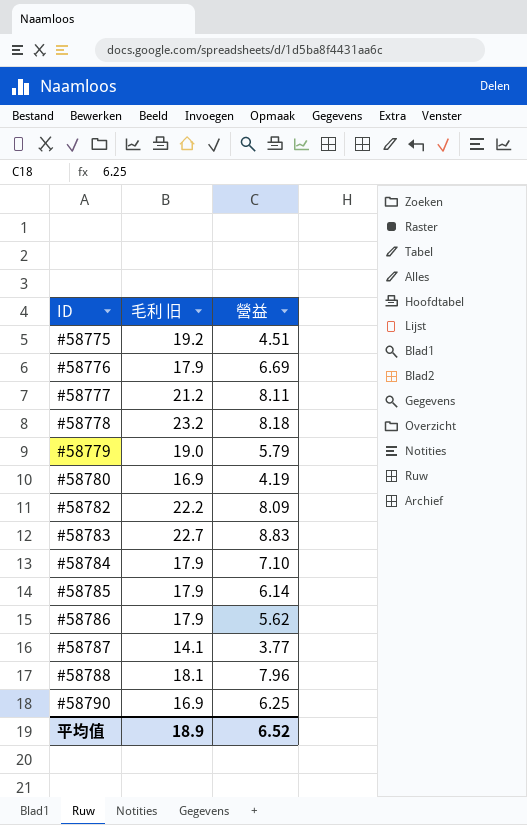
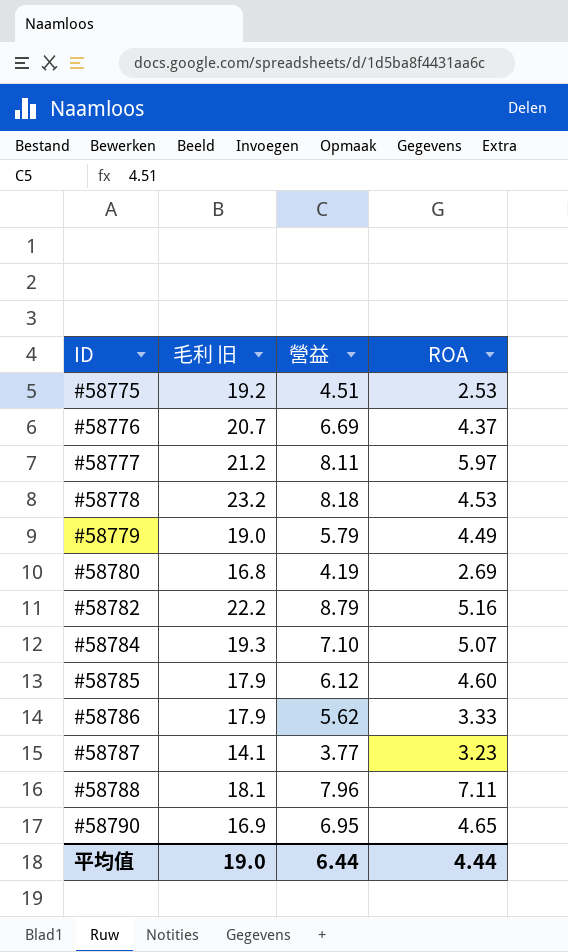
column ROA | position: none -> 4
row #58783: 22.7 | 8.83 -> none
#58776 | 毛利 旧: 17.9 -> 20.7
#58780 | 毛利 旧: 16.9 -> 16.8
#58782 | 營益: 8.09 -> 8.79
#58784 | 毛利 旧: 17.9 -> 19.3
#58785 | 營益: 6.14 -> 6.12
#58790 | 營益: 6.25 -> 6.95
平均值 | 毛利 旧: 18.9 -> 19.0
平均值 | 營益: 6.52 -> 6.44

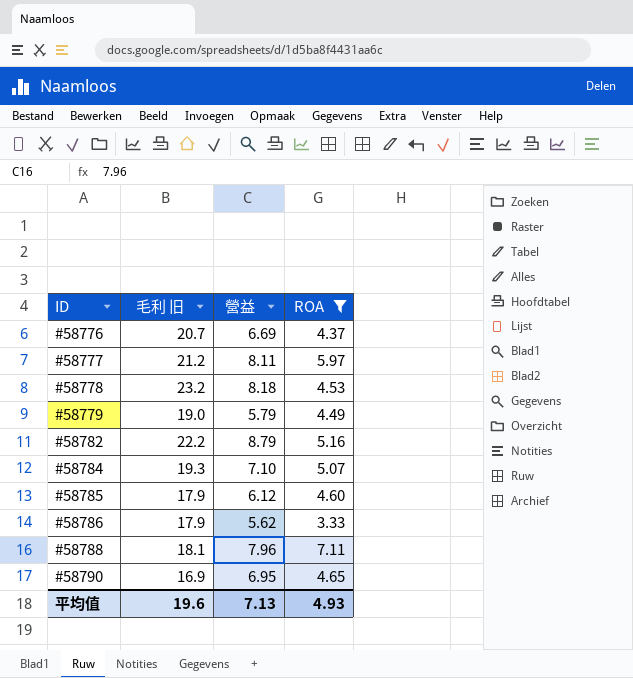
filter: none -> ROA >= 3.33
平均值 | 毛利 旧: 19.0 -> 19.6
平均值 | 營益: 6.44 -> 7.13
平均值 | ROA: 4.44 -> 4.93

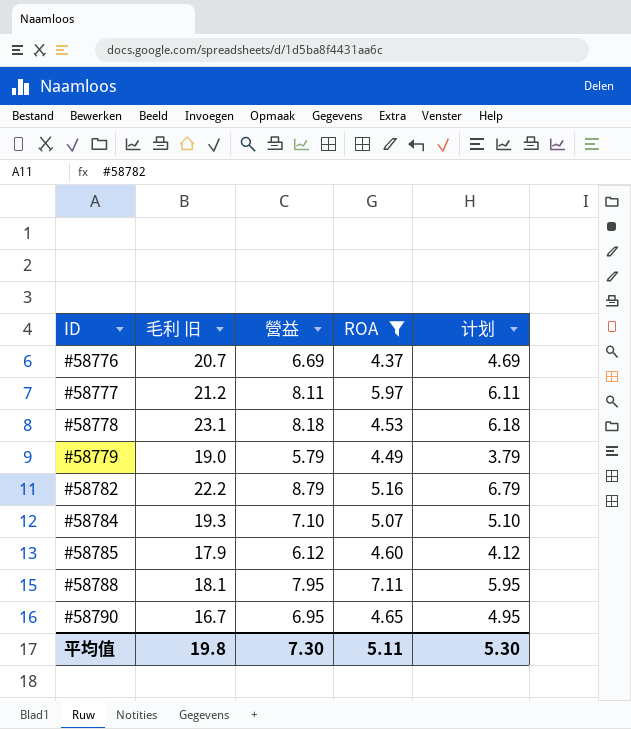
column 计划 | formula: none -> [營益] - 2
row #58786: 17.9 | 5.62 | 3.33 -> none
#58778 | 毛利 旧: 23.2 -> 23.1
#58788 | 營益: 7.96 -> 7.95
#58790 | 毛利 旧: 16.9 -> 16.7
平均值 | 毛利 旧: 19.6 -> 19.8
平均值 | 營益: 7.13 -> 7.30
平均值 | ROA: 4.93 -> 5.11

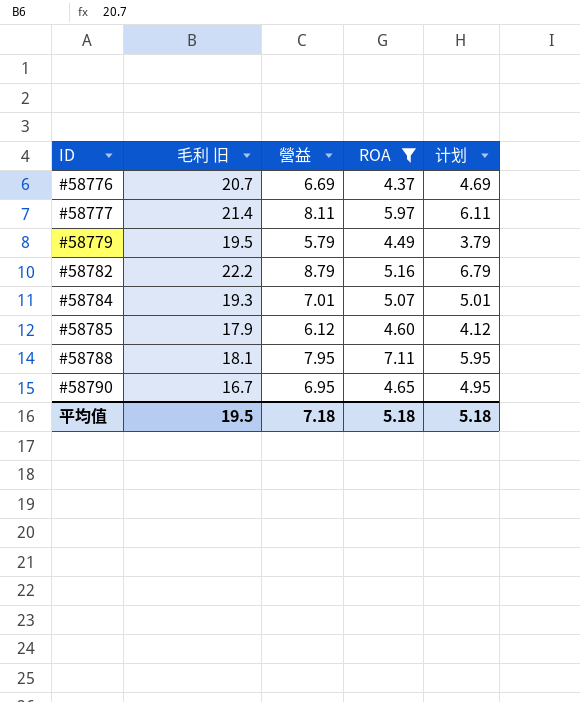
row #58778: 23.1 | 8.18 | 4.53 | 6.18 -> none
#58777 | 毛利 旧: 21.2 -> 21.4
#58779 | 毛利 旧: 19.0 -> 19.5
#58784 | 營益: 7.10 -> 7.01
#58784 | 计划: 5.10 -> 5.01
平均值 | 毛利 旧: 19.8 -> 19.5
平均值 | 營益: 7.30 -> 7.18
平均值 | ROA: 5.11 -> 5.18
平均值 | 计划: 5.30 -> 5.18

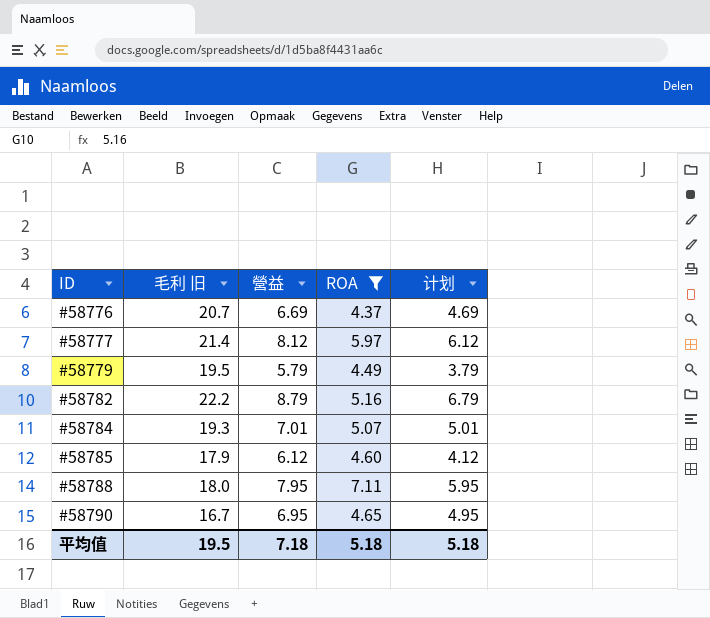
#58777 | 營益: 8.11 -> 8.12
#58777 | 计划: 6.11 -> 6.12
#58788 | 毛利 旧: 18.1 -> 18.0

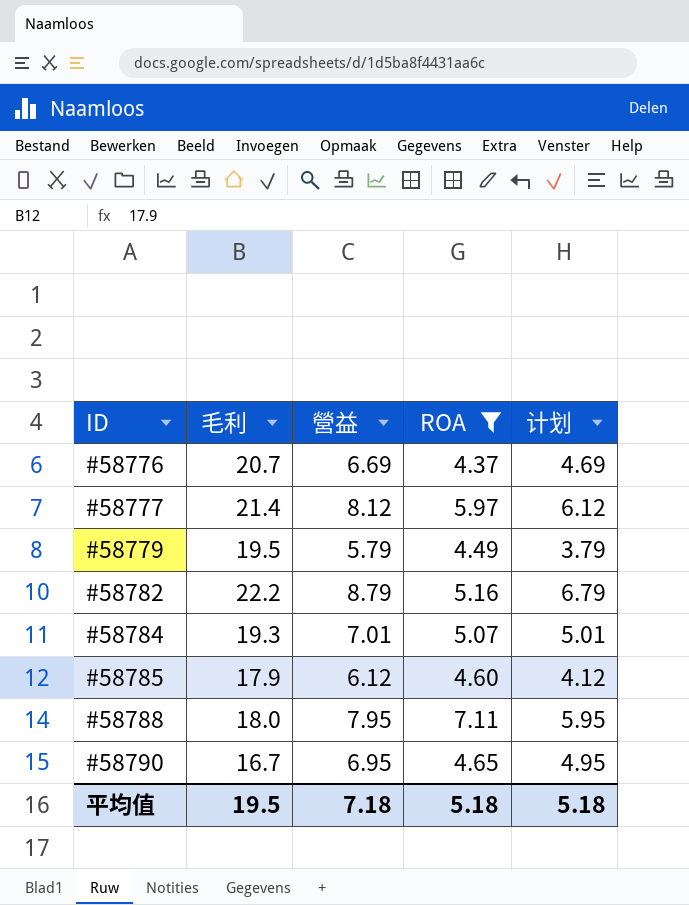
column name: 毛利 旧 -> 毛利

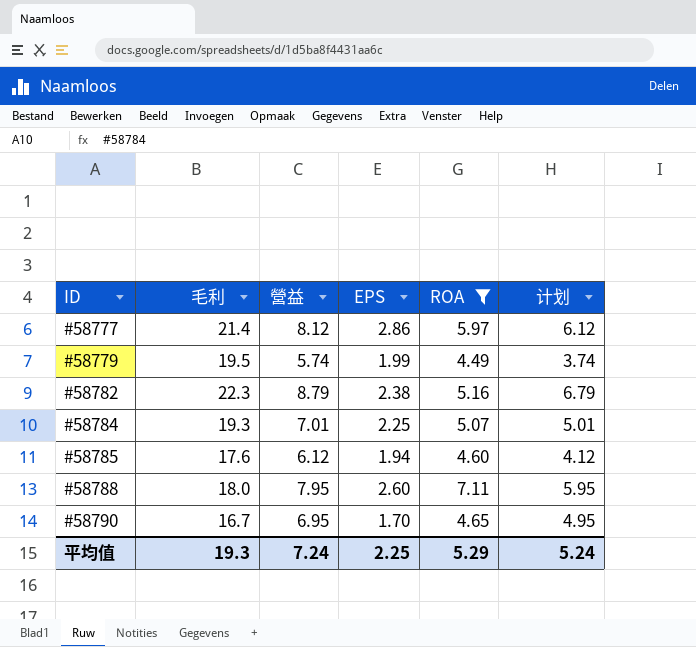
column EPS | position: none -> 4
row #58776: 20.7 | 6.69 | 4.37 | 4.69 -> none
#58779 | 營益: 5.79 -> 5.74
#58779 | 计划: 3.79 -> 3.74
#58782 | 毛利: 22.2 -> 22.3
#58785 | 毛利: 17.9 -> 17.6
平均值 | 毛利: 19.5 -> 19.3
平均值 | 營益: 7.18 -> 7.24
平均值 | ROA: 5.18 -> 5.29
平均值 | 计划: 5.18 -> 5.24

